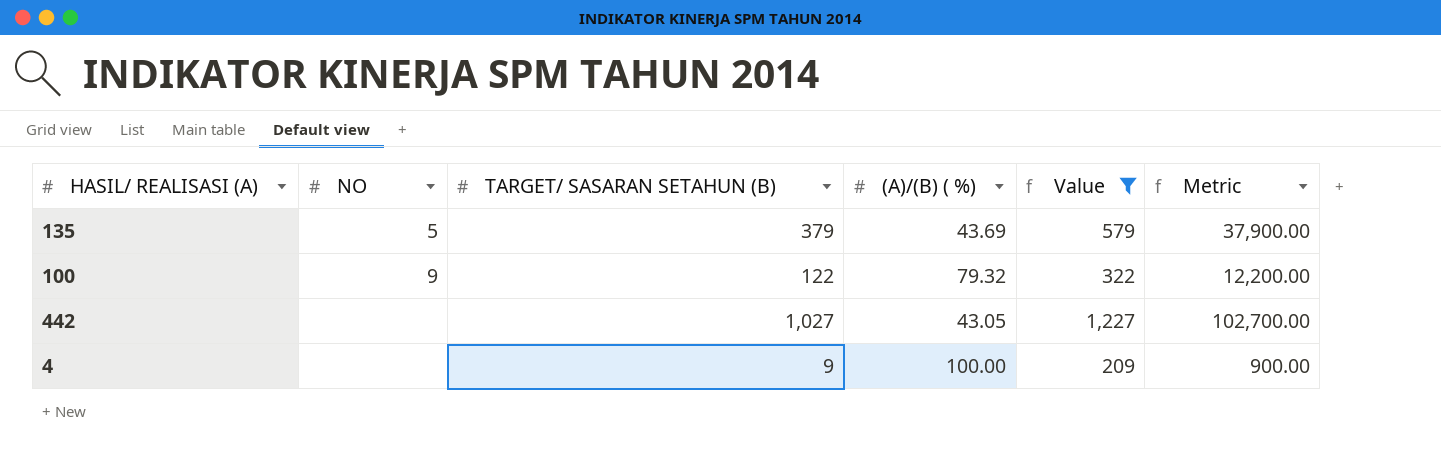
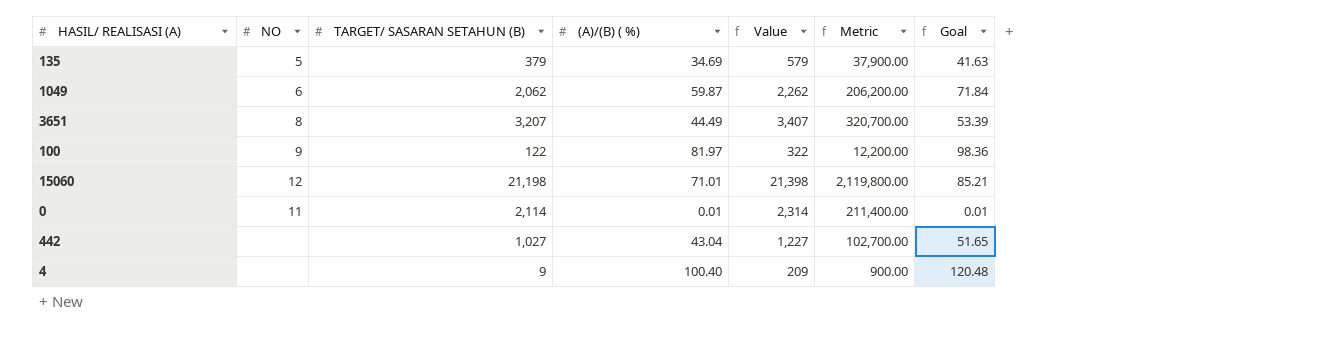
filter: Value <= 1,227 -> none
column Goal | formula: none -> [(A)/(B) ( %)] * 1.2
135 | (A)/(B) ( %): 43.69 -> 34.69
100 | (A)/(B) ( %): 79.32 -> 81.97
442 | (A)/(B) ( %): 43.05 -> 43.04
4 | (A)/(B) ( %): 100.00 -> 100.40

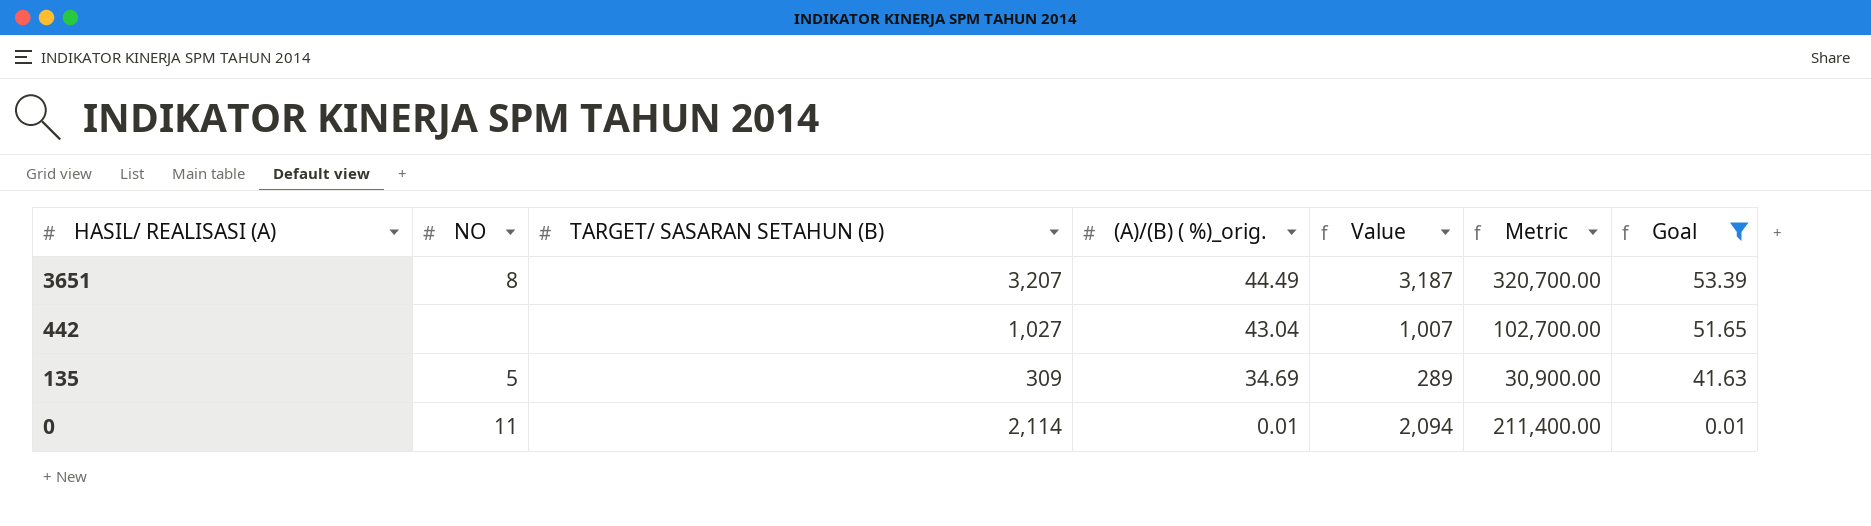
filter: none -> Goal <= 53.39
row order: none -> HASIL/ REALISASI (A) descending
column name: (A)/(B) ( %) -> (A)/(B) ( %)_orig.
column Value | formula: [TARGET/ SASARAN SETAHUN (B)] + 200 -> [TARGET/ SASARAN SETAHUN (B)] - 20
135 | TARGET/ SASARAN SETAHUN (B): 379 -> 309
135 | Metric: 37,900.00 -> 30,900.00

